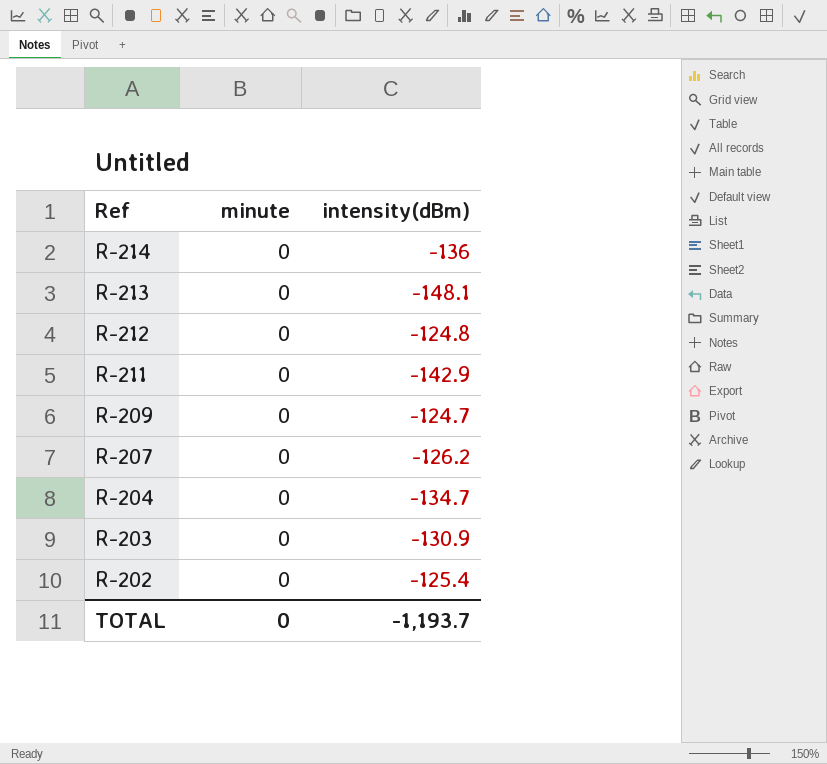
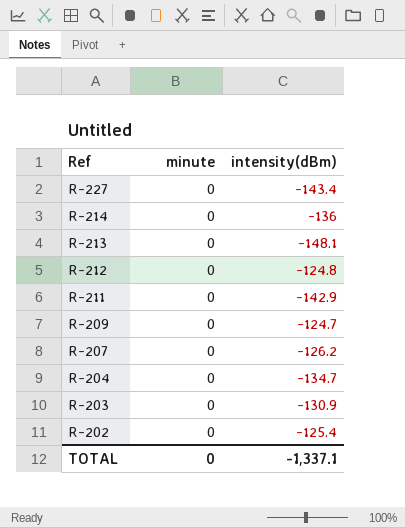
row R-227: none -> 0 | -143.4
TOTAL | intensity(dBm): -1,193.7 -> -1,337.1

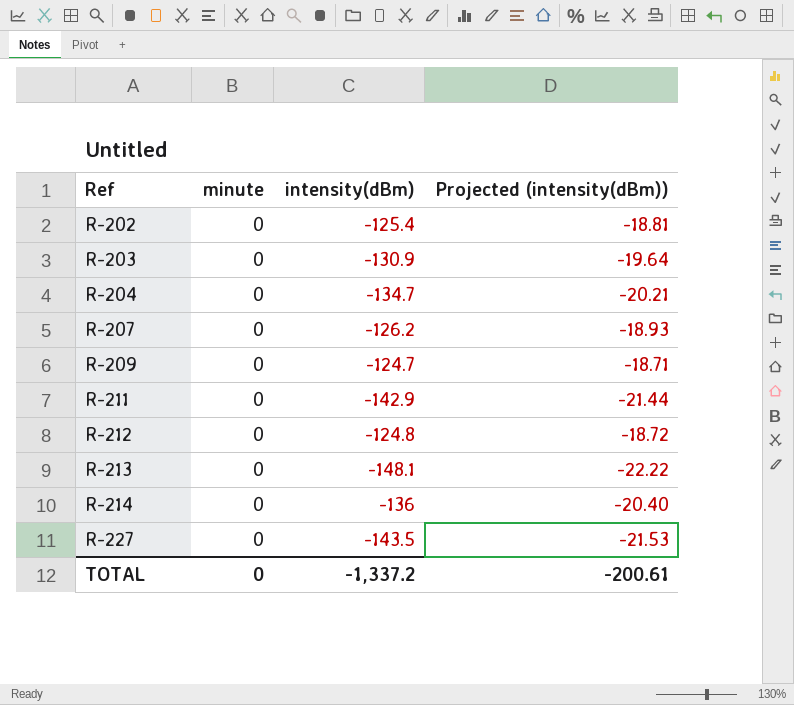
row order: Ref descending -> Ref ascending
column Projected (intensity(dBm)) | formula: none -> [intensity(dBm)] * 0.15
R-227 | intensity(dBm): -143.4 -> -143.5
TOTAL | intensity(dBm): -1,337.1 -> -1,337.2

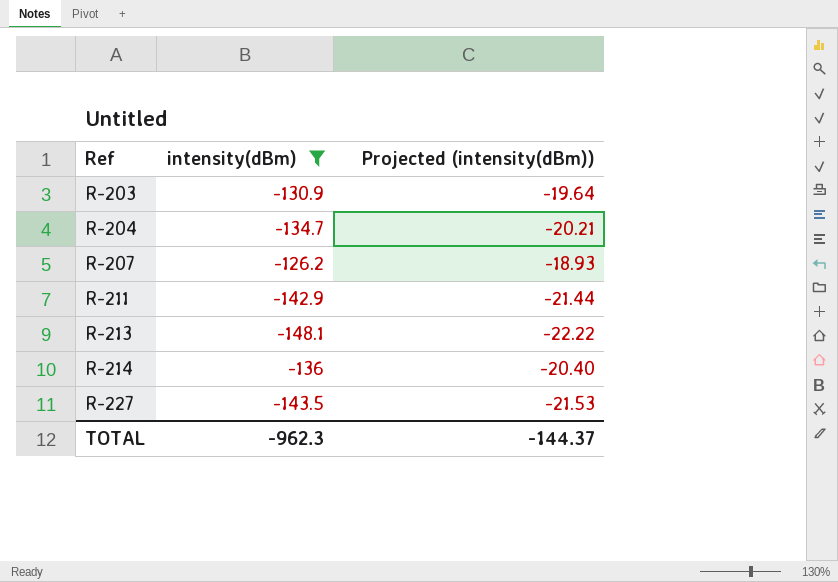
filter: none -> intensity(dBm) <= -126.2
column minute | position: 2 -> none
TOTAL | intensity(dBm): -1,337.2 -> -962.3
TOTAL | Projected (intensity(dBm)): -200.61 -> -144.37

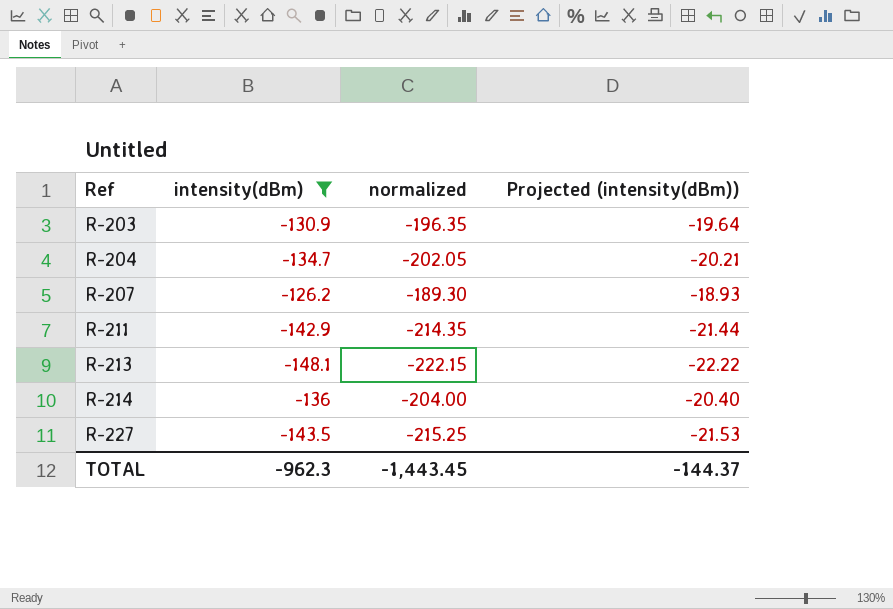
column normalized | formula: none -> [intensity(dBm)] * 1.5

